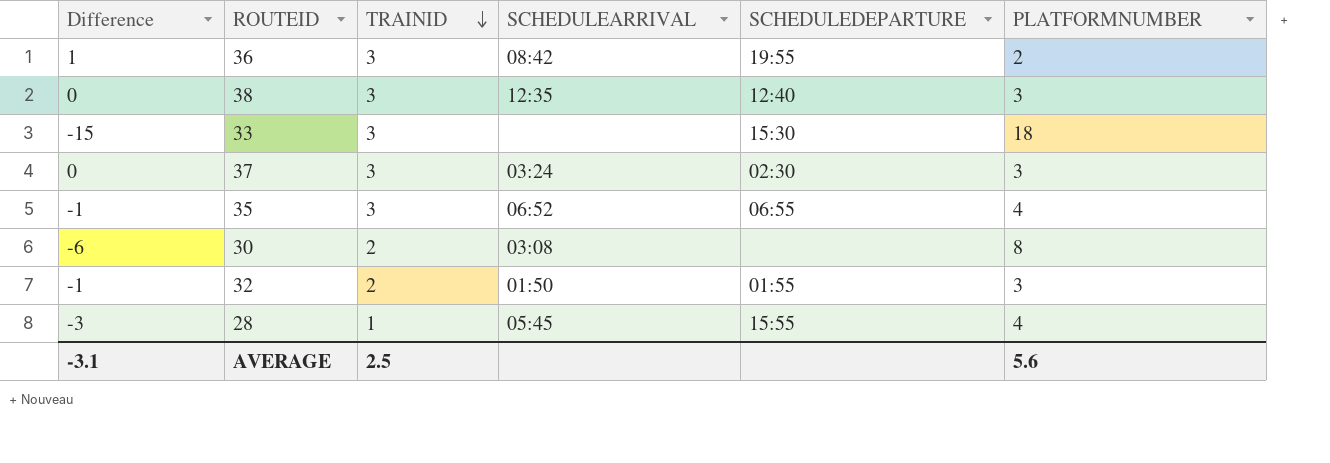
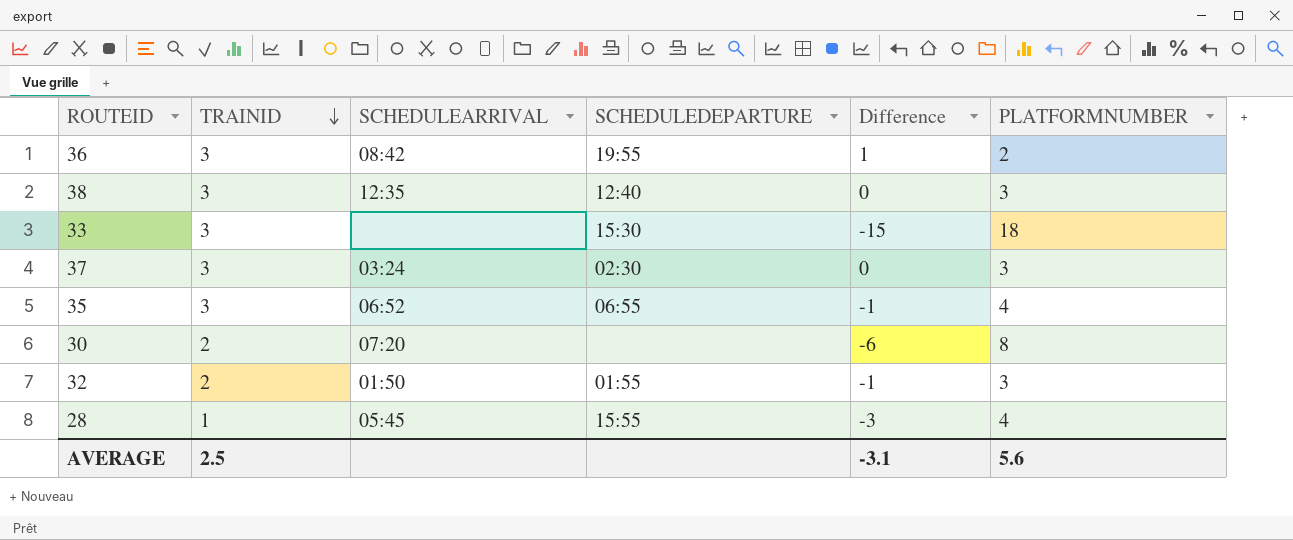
column Difference | position: 1 -> 5
30 | SCHEDULEARRIVAL: 03:08 -> 07:20

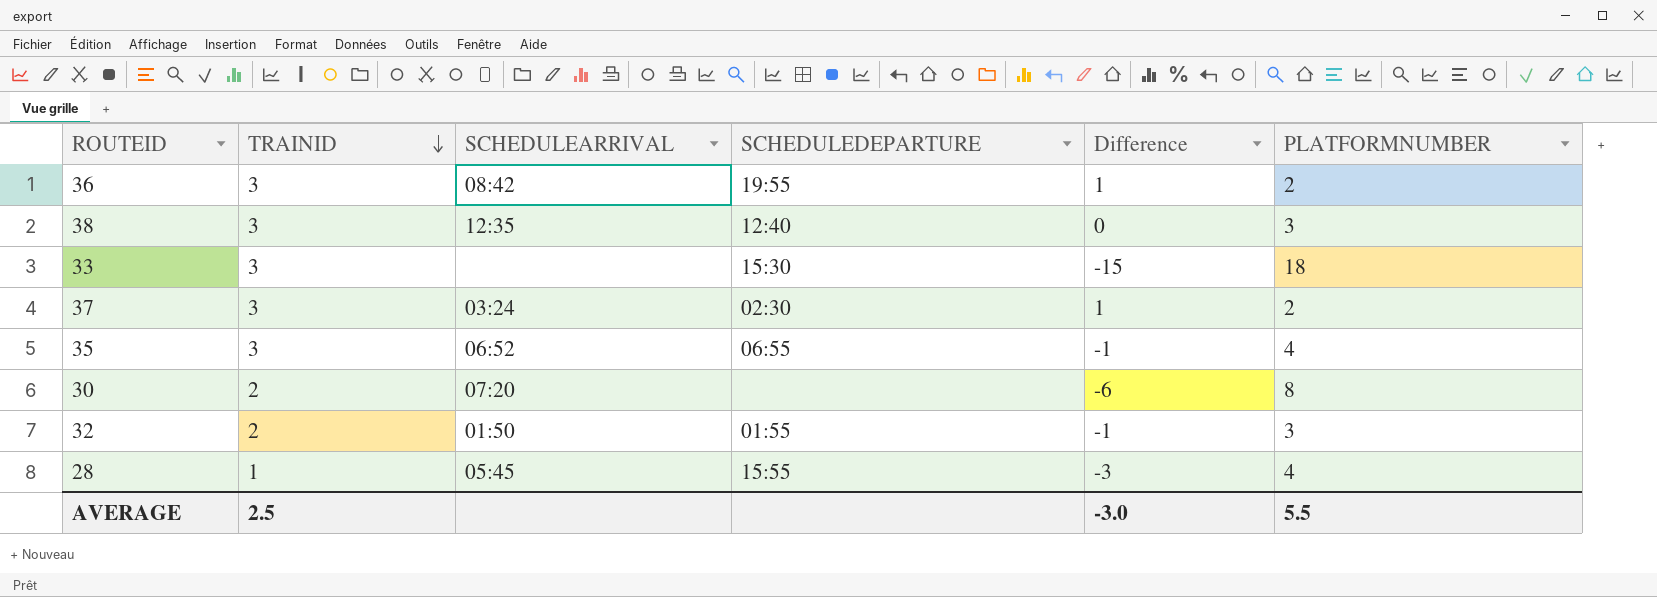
37 | Difference: 0 -> 1
37 | PLATFORMNUMBER: 3 -> 2
AVERAGE | Difference: -3.1 -> -3.0
AVERAGE | PLATFORMNUMBER: 5.6 -> 5.5

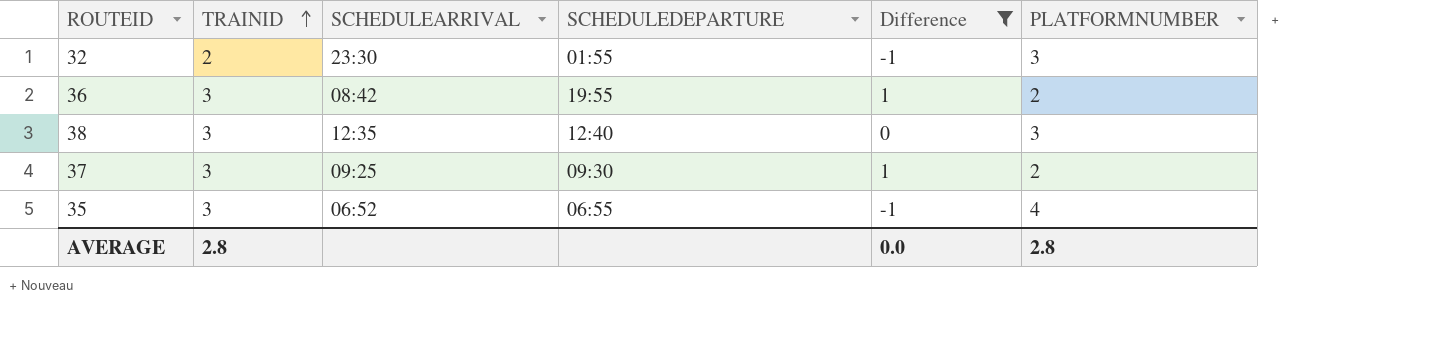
filter: none -> Difference >= -1
row order: TRAINID descending -> TRAINID ascending
32 | SCHEDULEARRIVAL: 01:50 -> 23:30
37 | SCHEDULEARRIVAL: 03:24 -> 09:25
37 | SCHEDULEDEPARTURE: 02:30 -> 09:30
AVERAGE | TRAINID: 2.5 -> 2.8
AVERAGE | Difference: -3.0 -> 0.0
AVERAGE | PLATFORMNUMBER: 5.5 -> 2.8

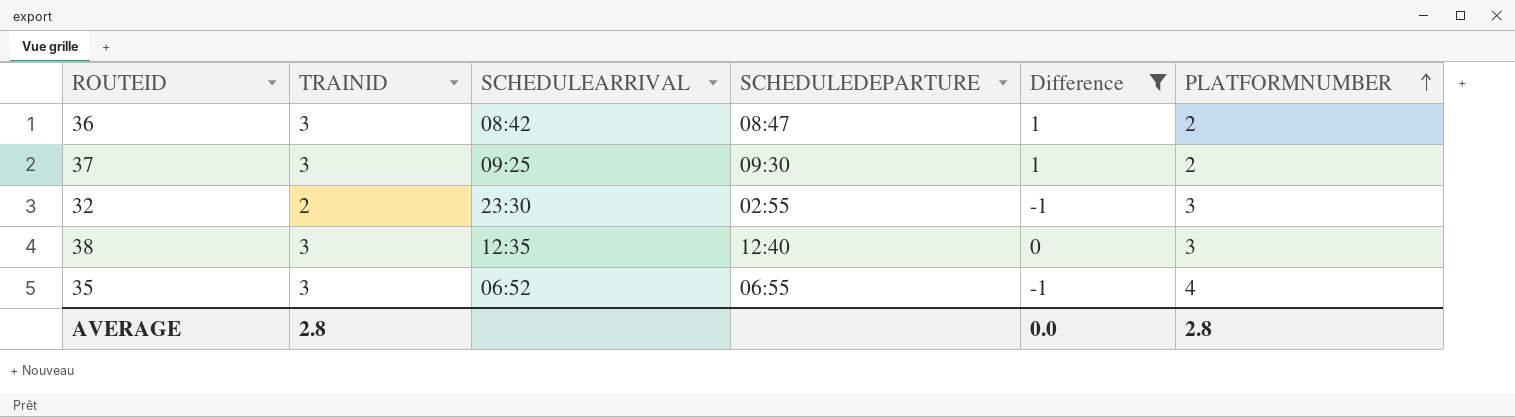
row order: TRAINID ascending -> PLATFORMNUMBER ascending
36 | SCHEDULEDEPARTURE: 19:55 -> 08:47
32 | SCHEDULEDEPARTURE: 01:55 -> 02:55

